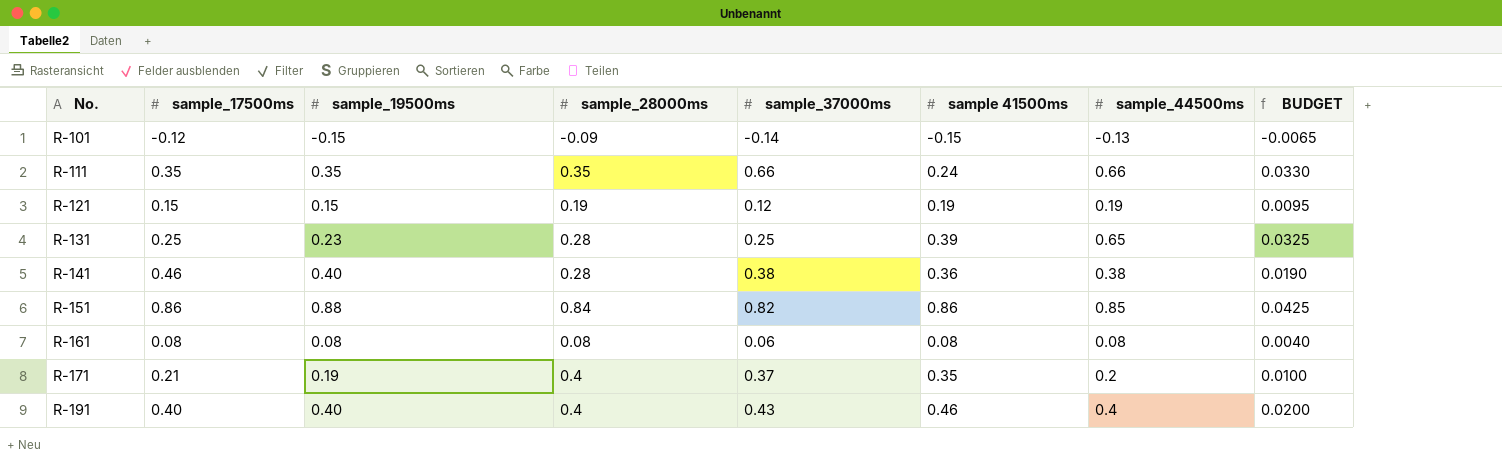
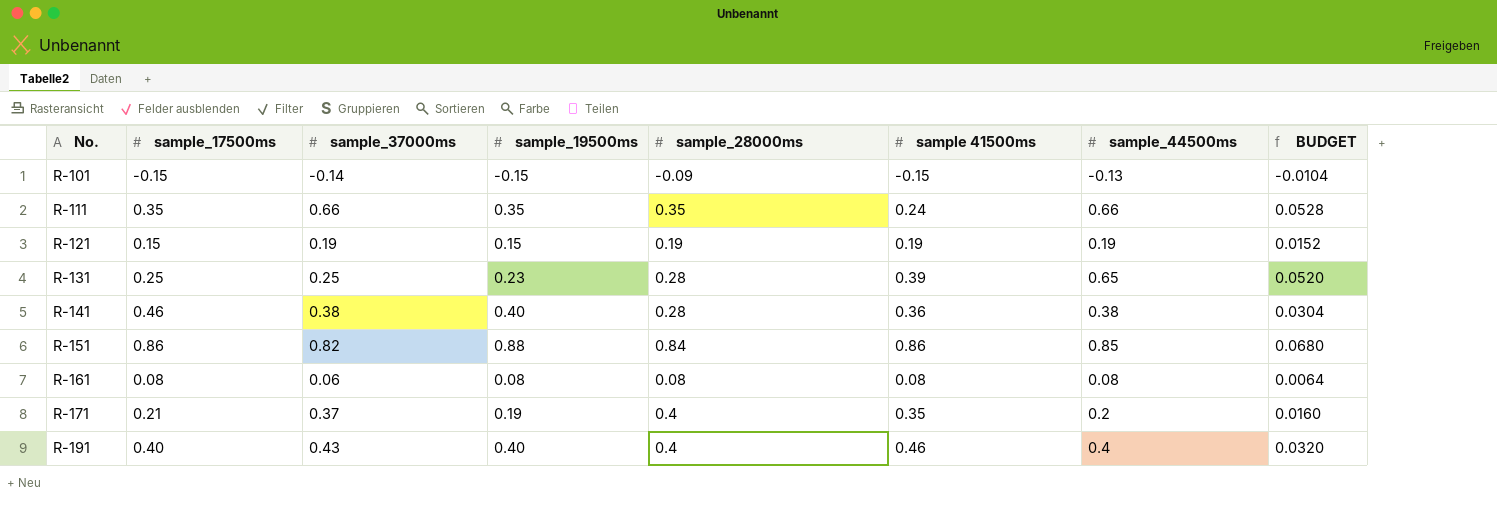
column sample_37000ms | position: 5 -> 3
column BUDGET | formula: [sample_44500ms] * 0.05 -> [sample_44500ms] * 0.08
R-101 | sample_17500ms: -0.12 -> -0.15
R-121 | sample_37000ms: 0.12 -> 0.19

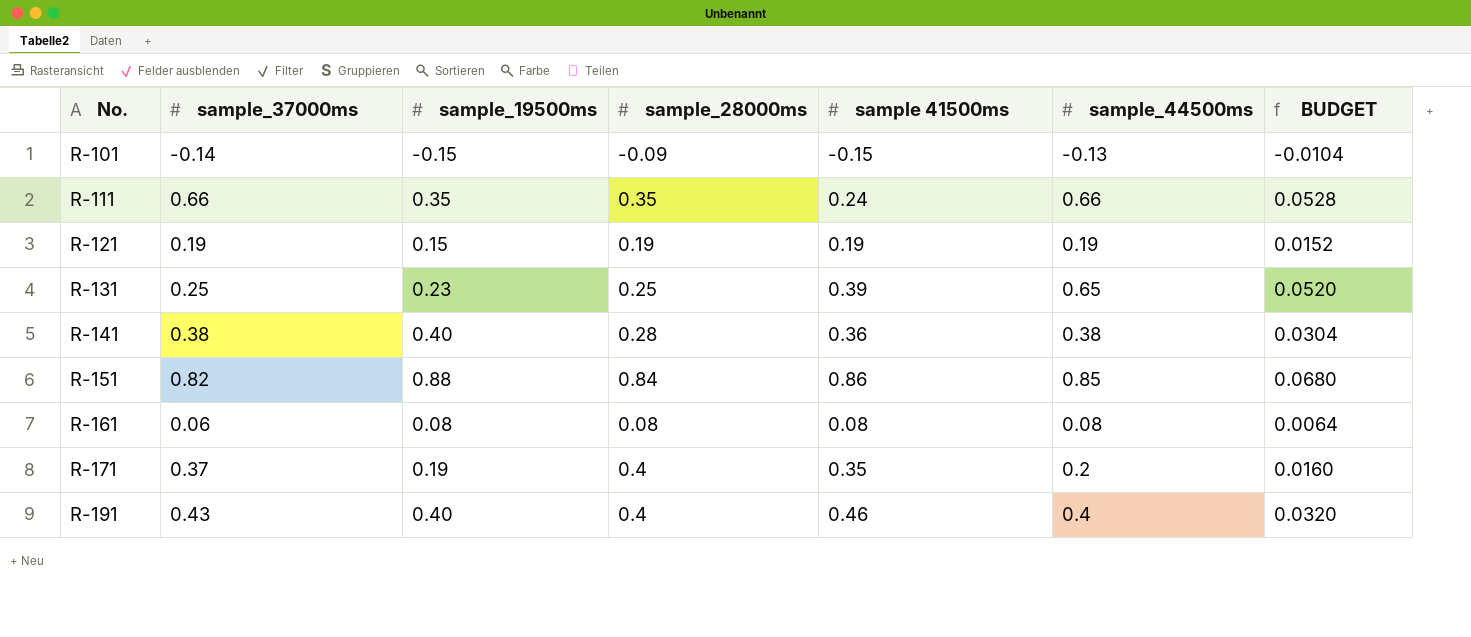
column sample_17500ms | position: 2 -> none
R-131 | sample_28000ms: 0.28 -> 0.25

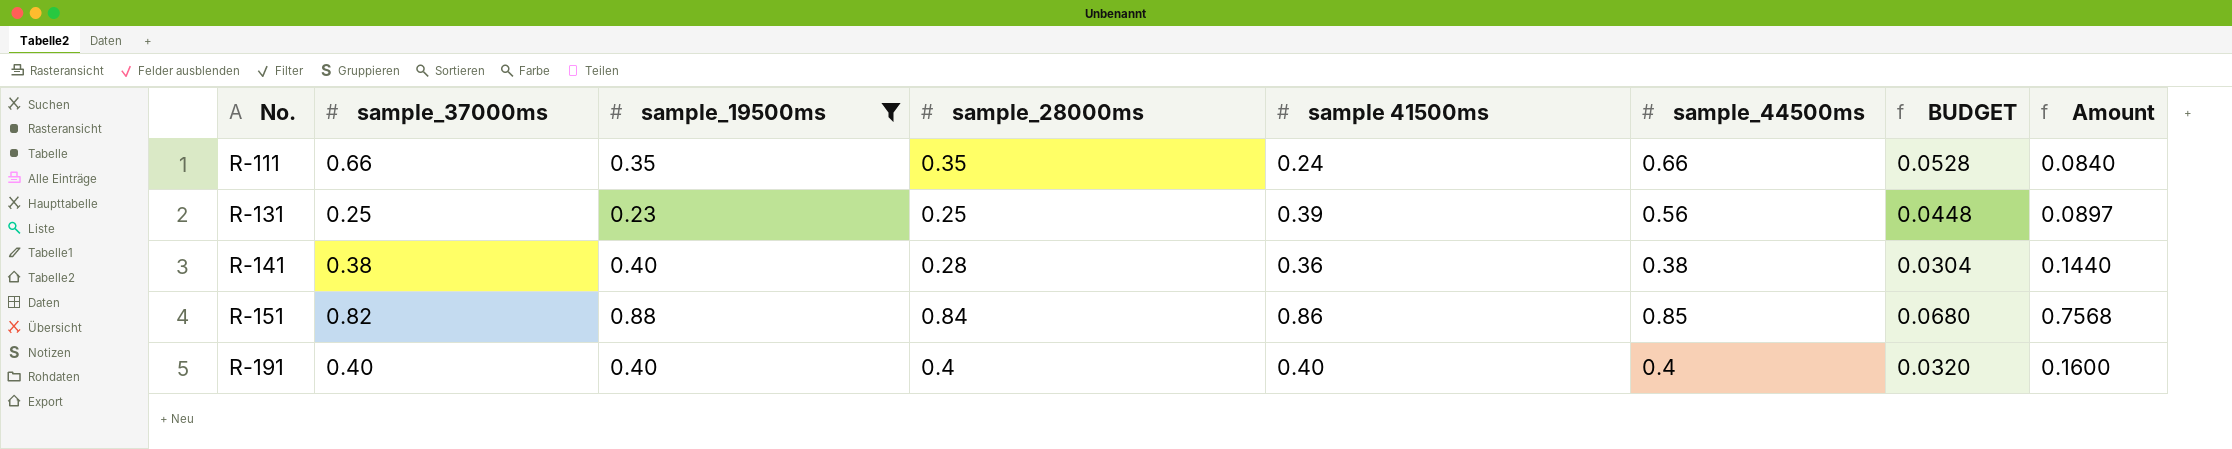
filter: none -> sample_19500ms >= 0.23
column Amount | formula: none -> [sample_19500ms] * [sample 41500ms]
R-131 | sample_44500ms: 0.65 -> 0.56
R-131 | BUDGET: 0.0520 -> 0.0448
R-191 | sample_37000ms: 0.43 -> 0.40
R-191 | sample 41500ms: 0.46 -> 0.40

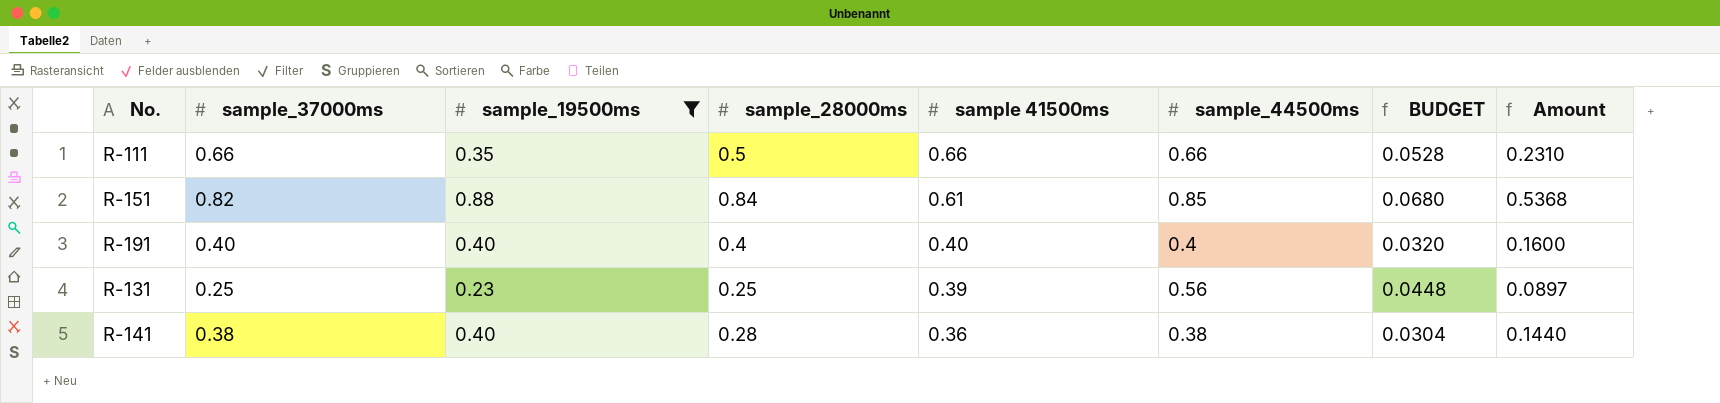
row order: No. ascending -> sample 41500ms descending
R-111 | sample_28000ms: 0.35 -> 0.5
R-111 | sample 41500ms: 0.24 -> 0.66
R-111 | Amount: 0.0840 -> 0.2310
R-151 | sample 41500ms: 0.86 -> 0.61
R-151 | Amount: 0.7568 -> 0.5368

